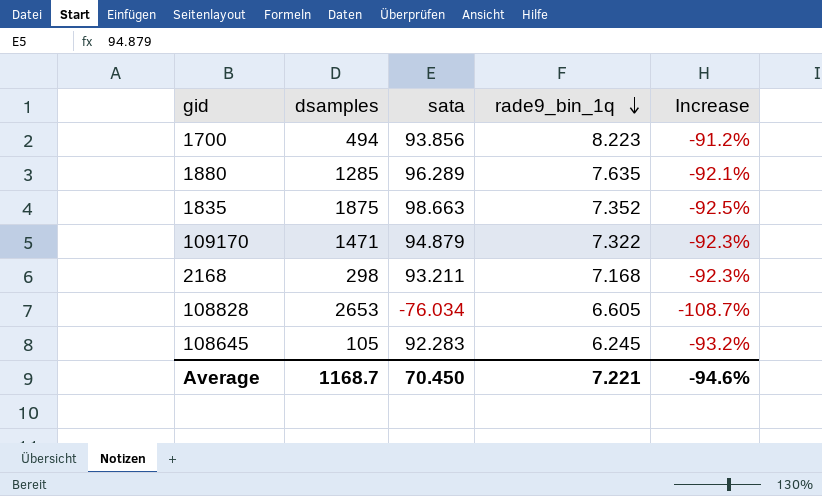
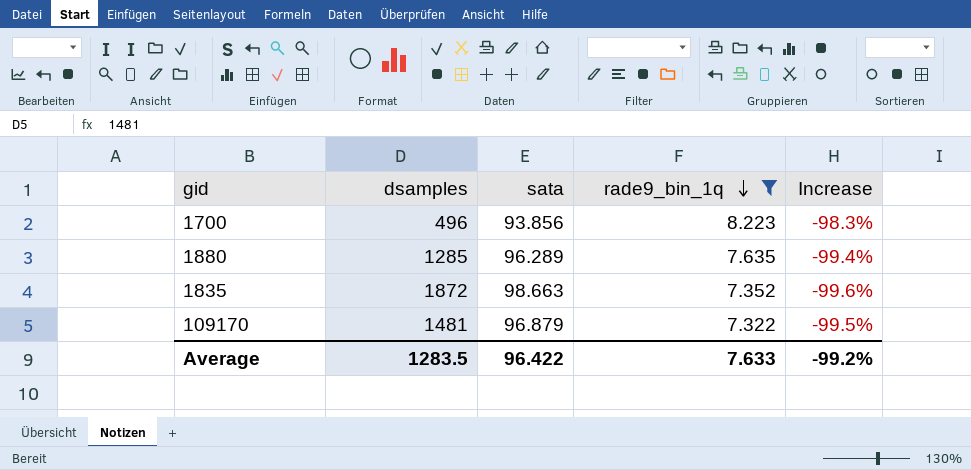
filter: none -> rade9_bin_1q >= 7.322
column Increase | formula: ([rade9_bin_1q] - [sata]) / [sata] -> ([rade9_bin_1q] - [dsamples]) / [dsamples]
1700 | dsamples: 494 -> 496
1835 | dsamples: 1875 -> 1872
109170 | dsamples: 1471 -> 1481
109170 | sata: 94.879 -> 96.879
Average | dsamples: 1168.7 -> 1283.5
Average | sata: 70.450 -> 96.422
Average | rade9_bin_1q: 7.221 -> 7.633
Average | Increase: -94.6% -> -99.2%

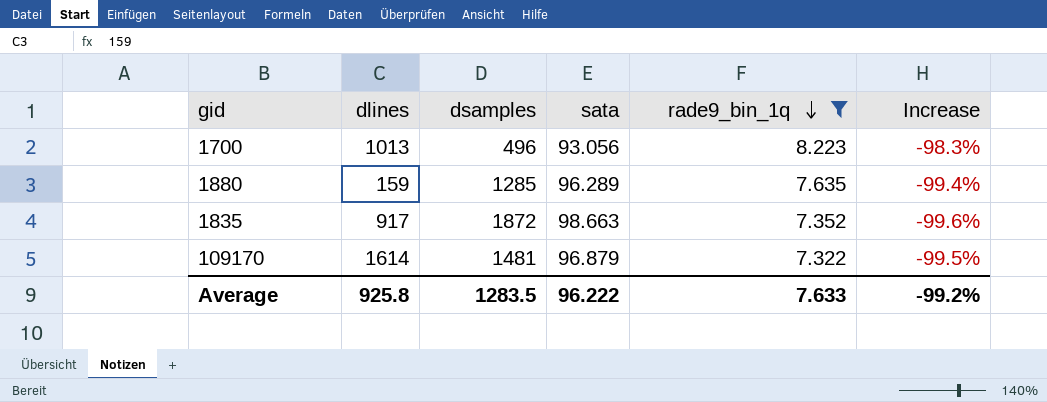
column dlines | position: none -> 2
1700 | sata: 93.856 -> 93.056
Average | sata: 96.422 -> 96.222

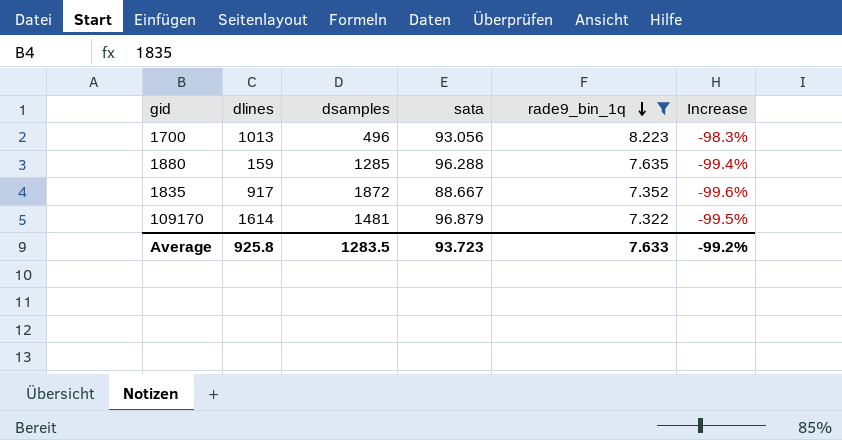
1880 | sata: 96.289 -> 96.288
1835 | sata: 98.663 -> 88.667
Average | sata: 96.222 -> 93.723

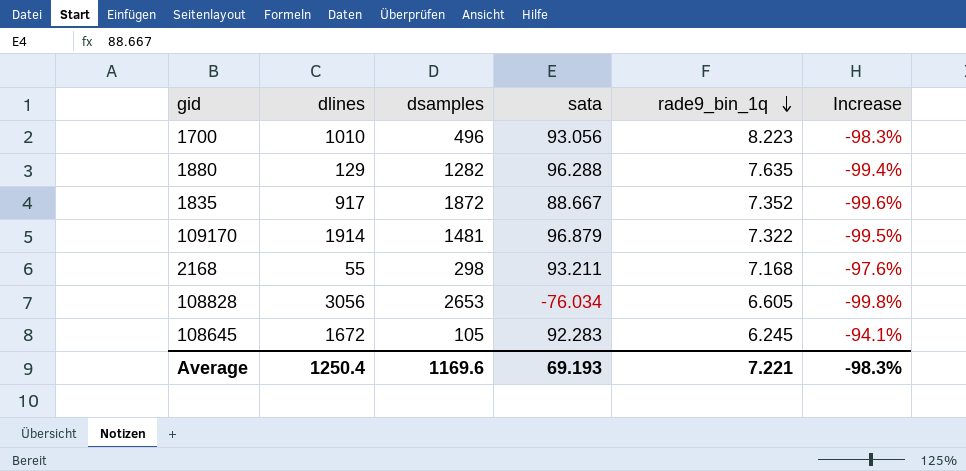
filter: rade9_bin_1q >= 7.322 -> none
1700 | dlines: 1013 -> 1010
1880 | dlines: 159 -> 129
1880 | dsamples: 1285 -> 1282
109170 | dlines: 1614 -> 1914
Average | dlines: 925.8 -> 1250.4
Average | dsamples: 1283.5 -> 1169.6
Average | sata: 93.723 -> 69.193
Average | rade9_bin_1q: 7.633 -> 7.221
Average | Increase: -99.2% -> -98.3%

